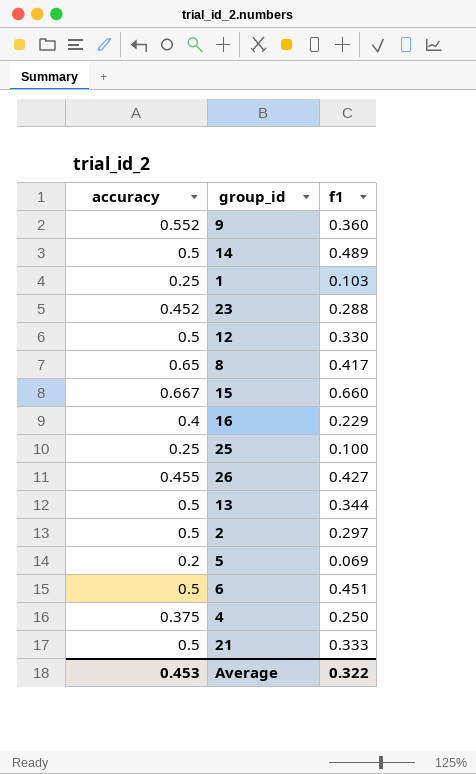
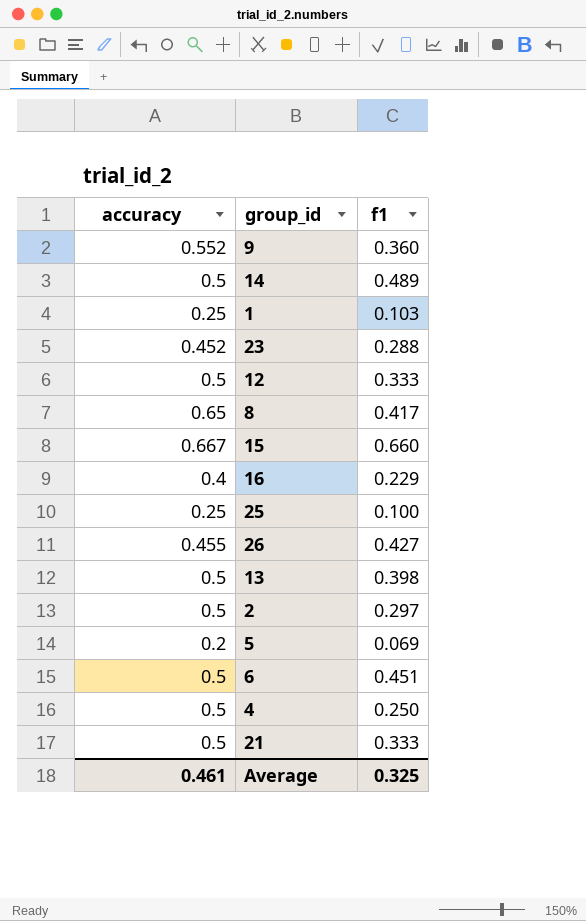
12 | f1: 0.330 -> 0.333
13 | f1: 0.344 -> 0.398
4 | accuracy: 0.375 -> 0.5
Average | accuracy: 0.453 -> 0.461
Average | f1: 0.322 -> 0.325

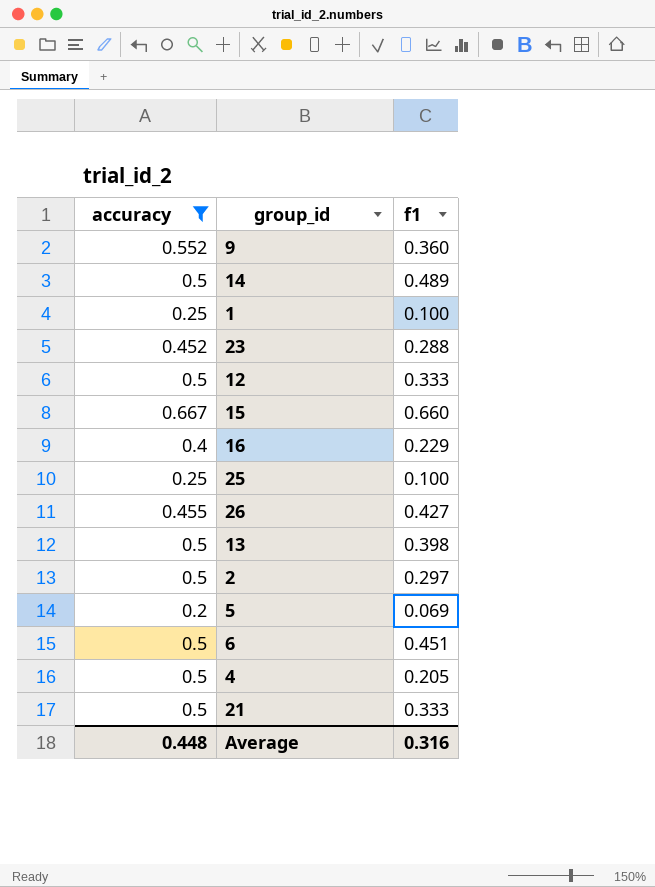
filter: none -> accuracy != 0.65
1 | f1: 0.103 -> 0.100
4 | f1: 0.250 -> 0.205
Average | accuracy: 0.461 -> 0.448
Average | f1: 0.325 -> 0.316

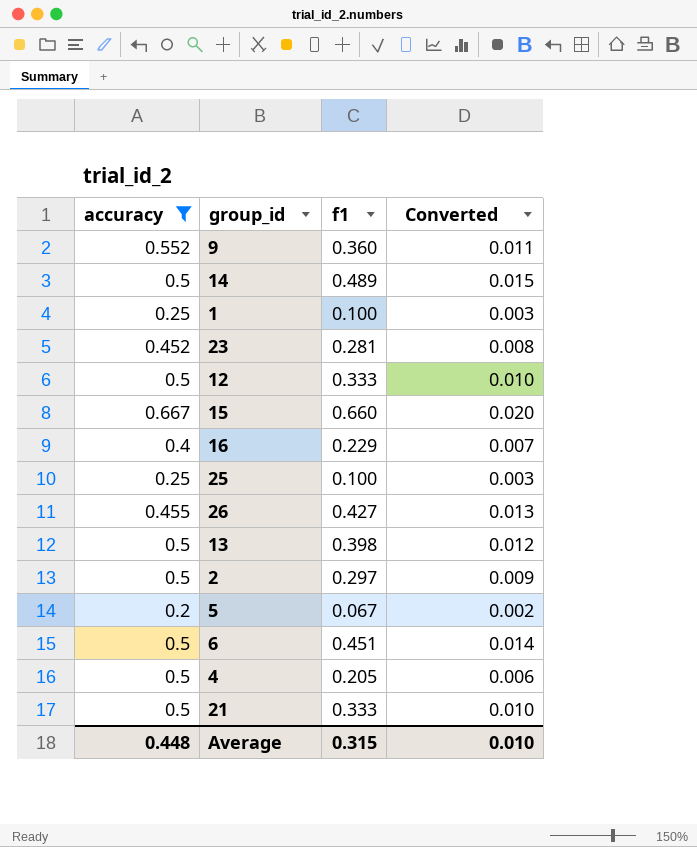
column Converted | formula: none -> [f1] * 0.03
23 | f1: 0.288 -> 0.281
5 | f1: 0.069 -> 0.067
Average | f1: 0.316 -> 0.315

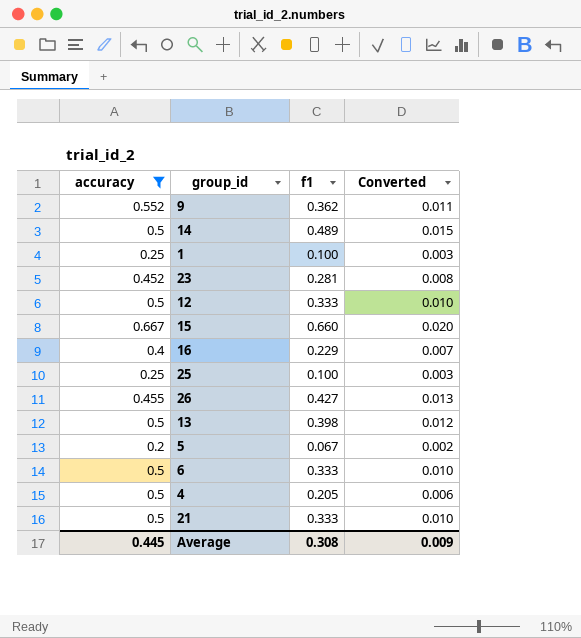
row 2: 0.5 | 0.297 | 0.009 -> none
9 | f1: 0.360 -> 0.362
6 | f1: 0.451 -> 0.333
6 | Converted: 0.014 -> 0.010
Average | accuracy: 0.448 -> 0.445
Average | f1: 0.315 -> 0.308
Average | Converted: 0.010 -> 0.009

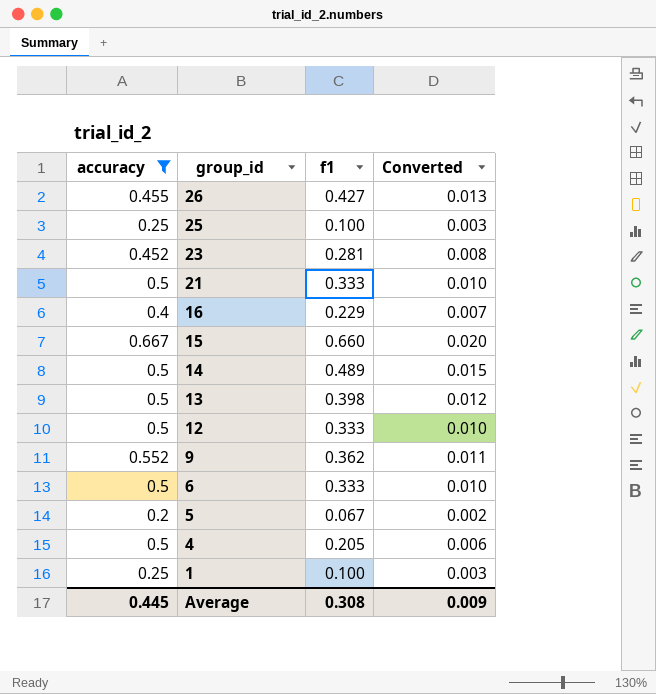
row order: none -> group_id descending

